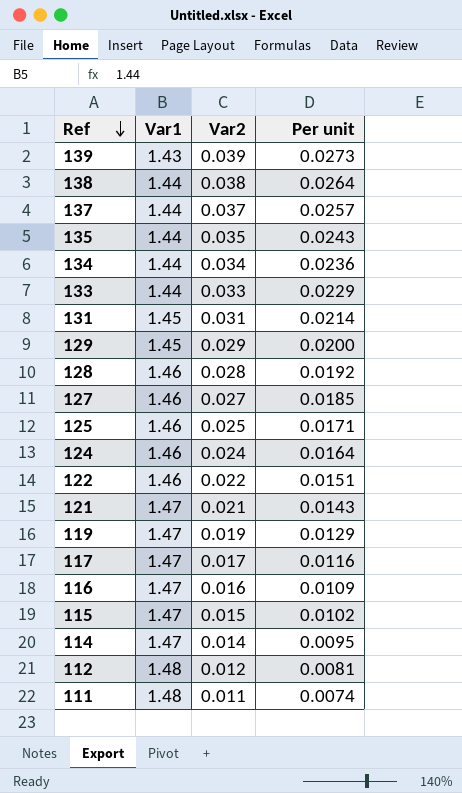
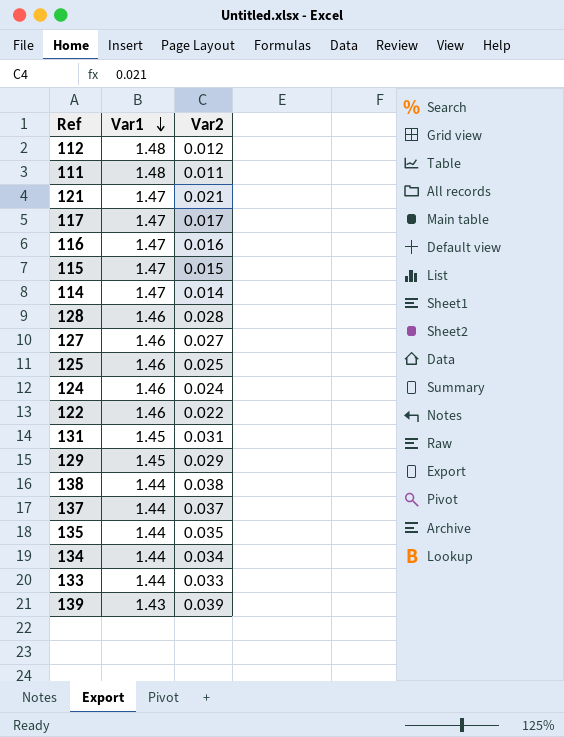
row order: Ref descending -> Var1 descending
column Per unit | formula: [Var2] / [Var1] -> none
row 119: 1.47 | 0.019 | 0.0129 -> none

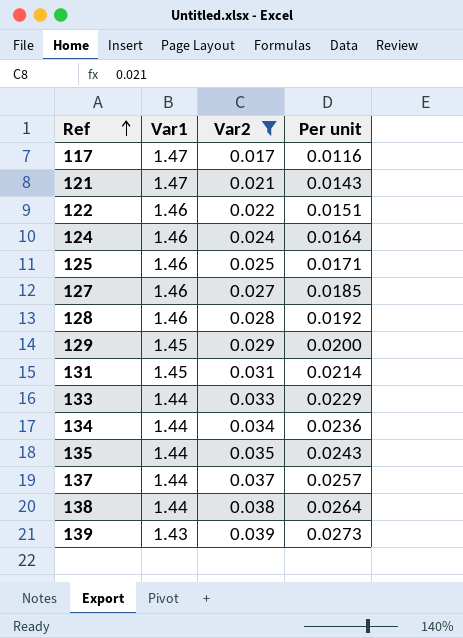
filter: none -> Var2 >= 0.017
row order: Var1 descending -> Ref ascending
column Per unit | formula: none -> [Var2] / [Var1]

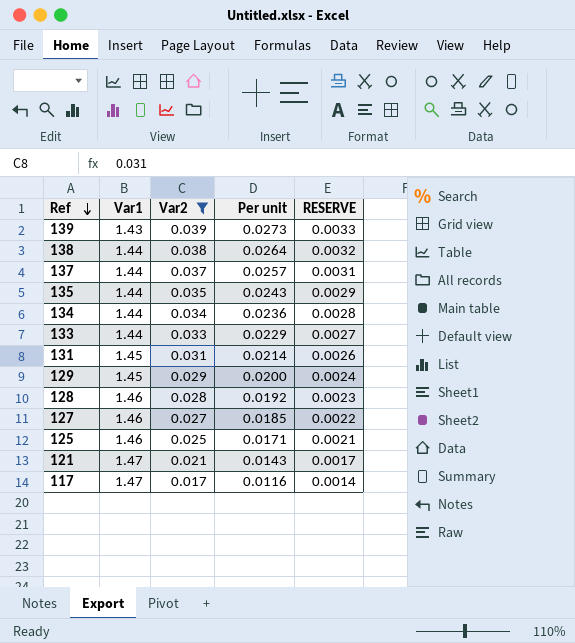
row order: Ref ascending -> Ref descending
column RESERVE | formula: none -> [Per unit] * 0.12
row 122: 1.46 | 0.022 | 0.0151 -> none
row 124: 1.46 | 0.024 | 0.0164 -> none

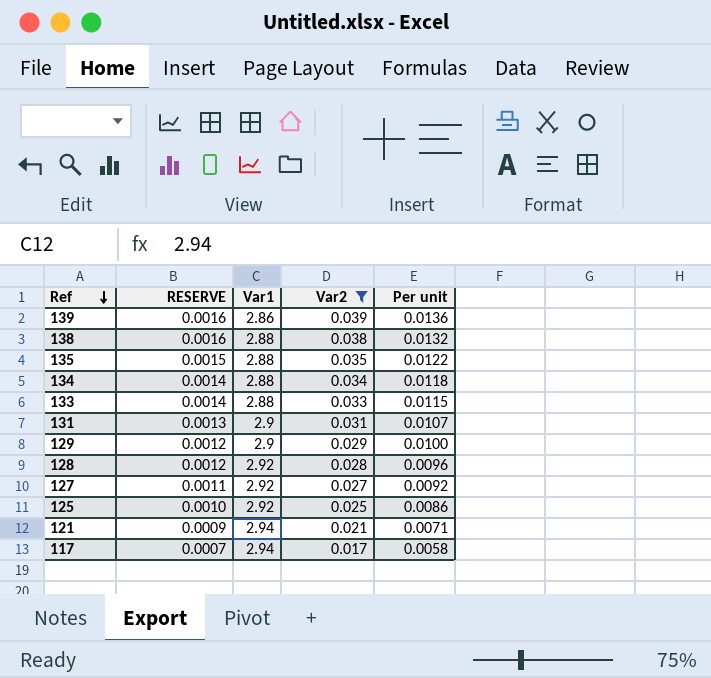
column RESERVE | position: 5 -> 2
row 137: 1.44 | 0.037 | 0.0257 | 0.0031 -> none
139 | RESERVE: 0.0033 -> 0.0016
139 | Var1: 1.43 -> 2.86
139 | Per unit: 0.0273 -> 0.0136
138 | RESERVE: 0.0032 -> 0.0016
138 | Var1: 1.44 -> 2.88
138 | Per unit: 0.0264 -> 0.0132
135 | RESERVE: 0.0029 -> 0.0015
135 | Var1: 1.44 -> 2.88
135 | Per unit: 0.0243 -> 0.0122
134 | RESERVE: 0.0028 -> 0.0014
134 | Var1: 1.44 -> 2.88
134 | Per unit: 0.0236 -> 0.0118
133 | RESERVE: 0.0027 -> 0.0014
133 | Var1: 1.44 -> 2.88
133 | Per unit: 0.0229 -> 0.0115
131 | RESERVE: 0.0026 -> 0.0013
131 | Var1: 1.45 -> 2.9
131 | Per unit: 0.0214 -> 0.0107
129 | RESERVE: 0.0024 -> 0.0012
129 | Var1: 1.45 -> 2.9
129 | Per unit: 0.0200 -> 0.0100
128 | RESERVE: 0.0023 -> 0.0012
128 | Var1: 1.46 -> 2.92
128 | Per unit: 0.0192 -> 0.0096
127 | RESERVE: 0.0022 -> 0.0011
127 | Var1: 1.46 -> 2.92
127 | Per unit: 0.0185 -> 0.0092
125 | RESERVE: 0.0021 -> 0.0010
125 | Var1: 1.46 -> 2.92
125 | Per unit: 0.0171 -> 0.0086
121 | RESERVE: 0.0017 -> 0.0009
121 | Var1: 1.47 -> 2.94
121 | Per unit: 0.0143 -> 0.0071
117 | RESERVE: 0.0014 -> 0.0007
117 | Var1: 1.47 -> 2.94
117 | Per unit: 0.0116 -> 0.0058

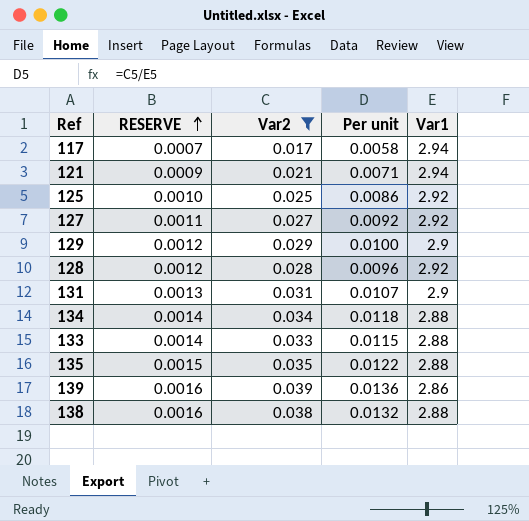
row order: Ref descending -> RESERVE ascending
column Var1 | position: 3 -> 5

